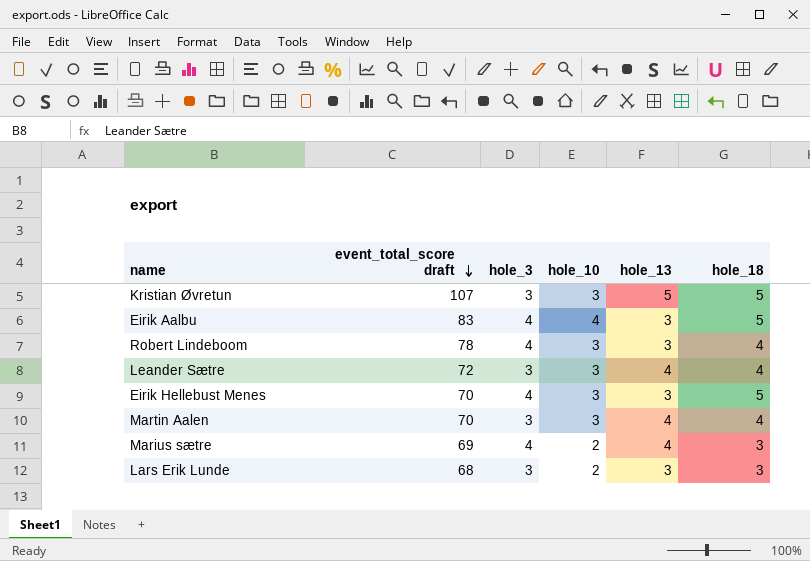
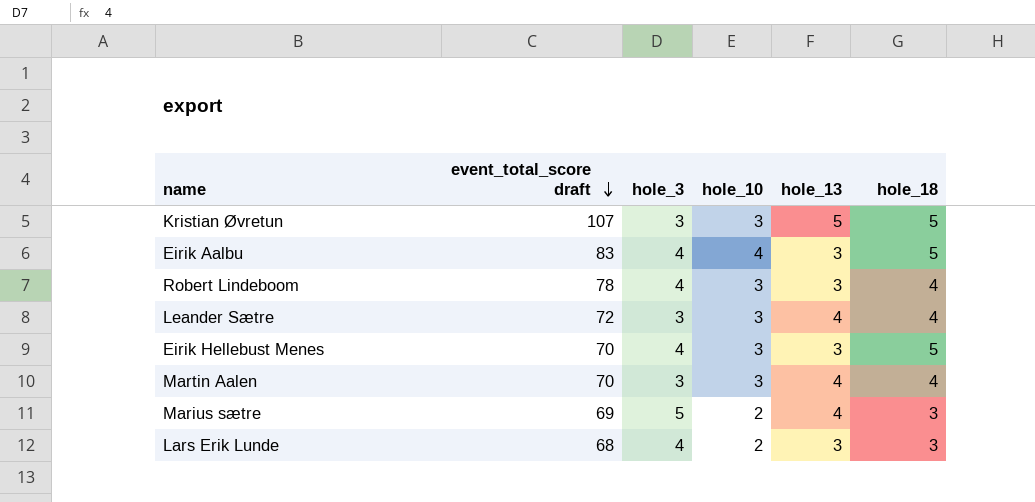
Marius sætre | hole_3: 4 -> 5
Lars Erik Lunde | hole_3: 3 -> 4

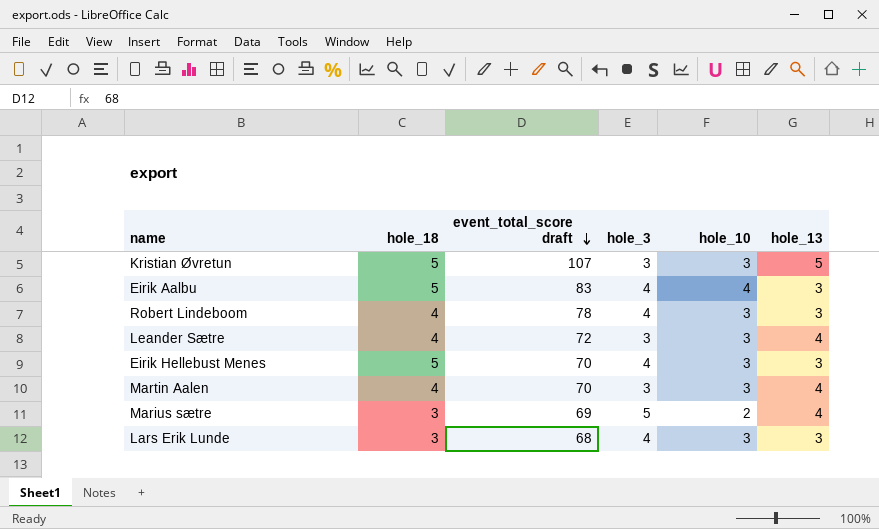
column hole_18 | position: 6 -> 2
Lars Erik Lunde | hole_10: 2 -> 3

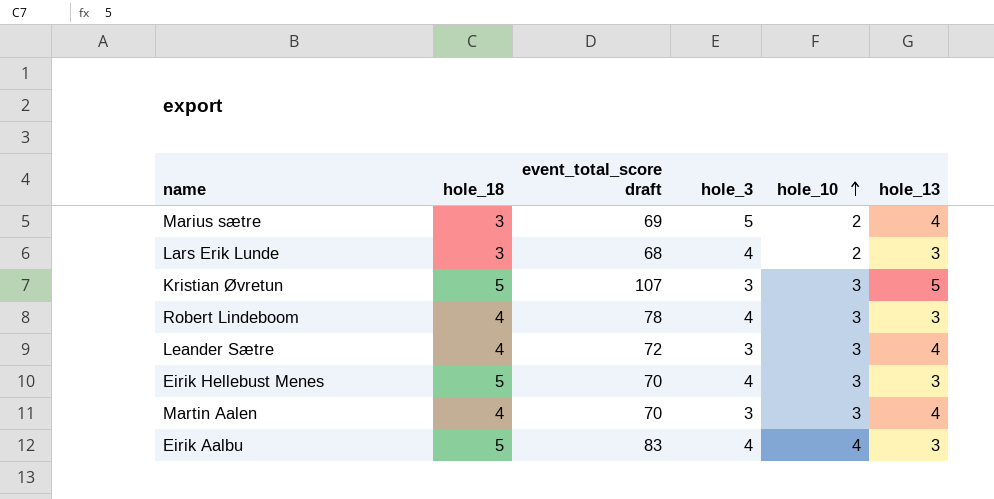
row order: event_total_score draft descending -> hole_10 ascending
Lars Erik Lunde | hole_10: 3 -> 2

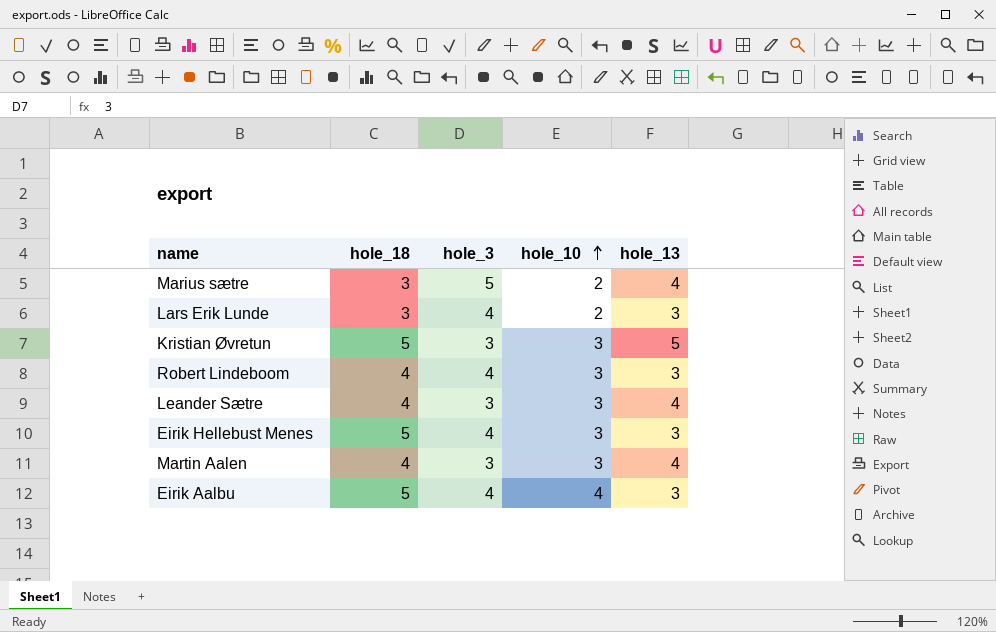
column event_total_score draft | position: 3 -> none

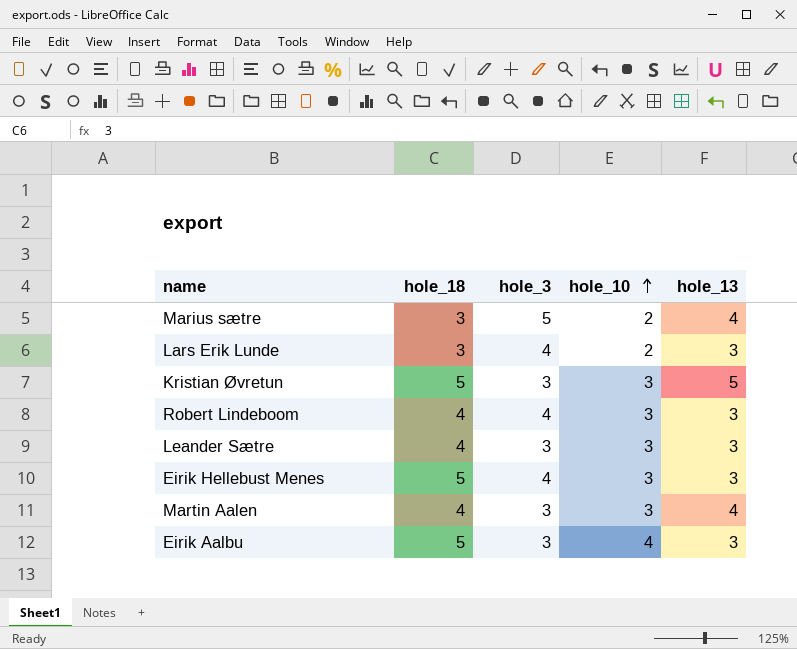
Leander Sætre | hole_13: 4 -> 3
Eirik Aalbu | hole_3: 4 -> 3

